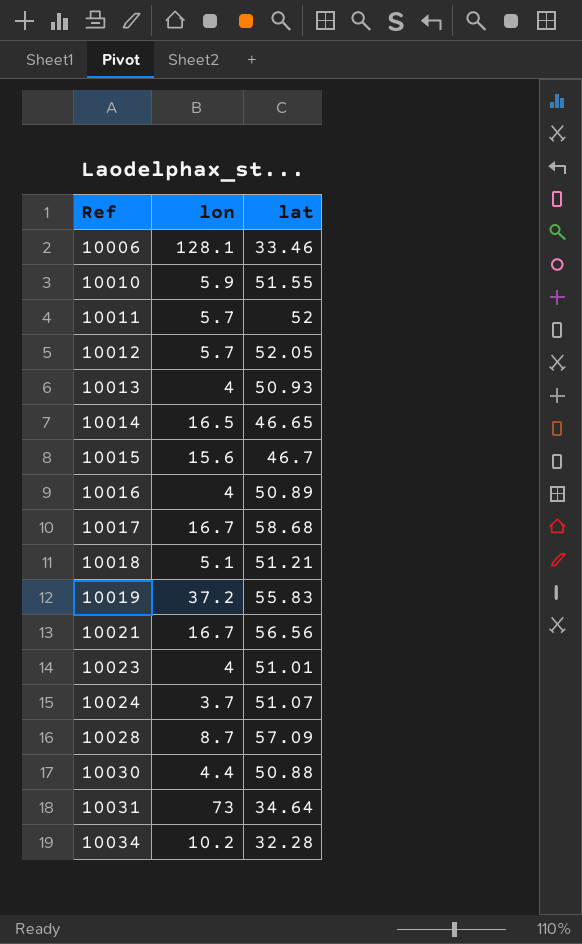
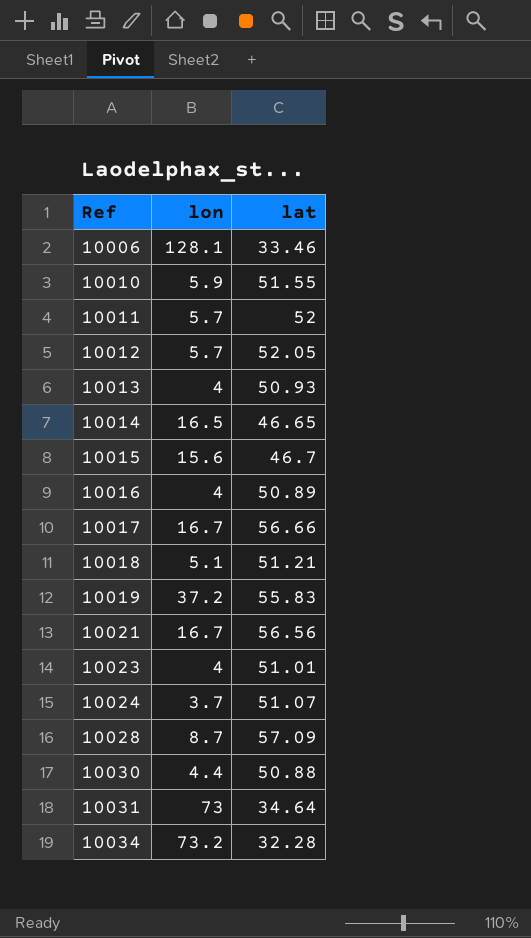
10017 | lat: 58.68 -> 56.66
10034 | lon: 10.2 -> 73.2

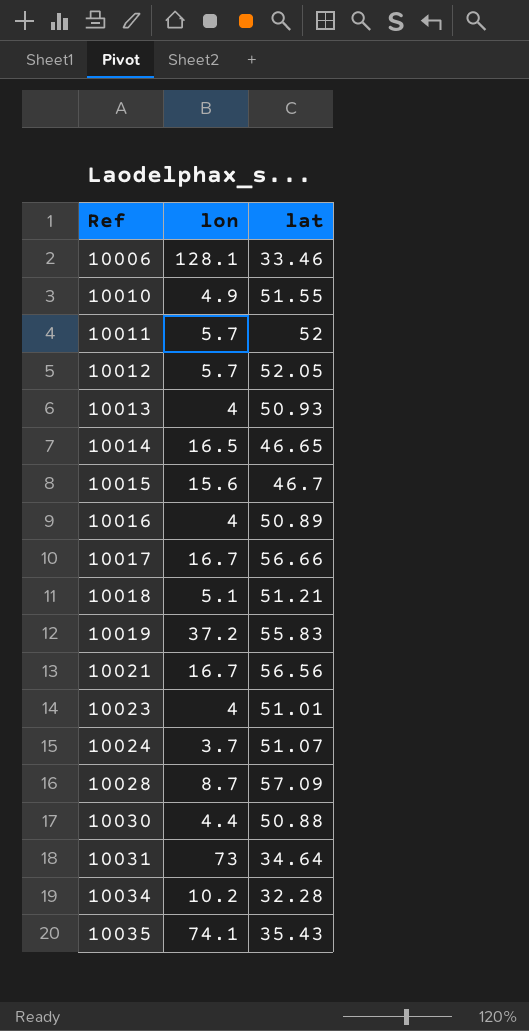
10010 | lon: 5.9 -> 4.9
10034 | lon: 73.2 -> 10.2
row 10035: none -> 74.1 | 35.43

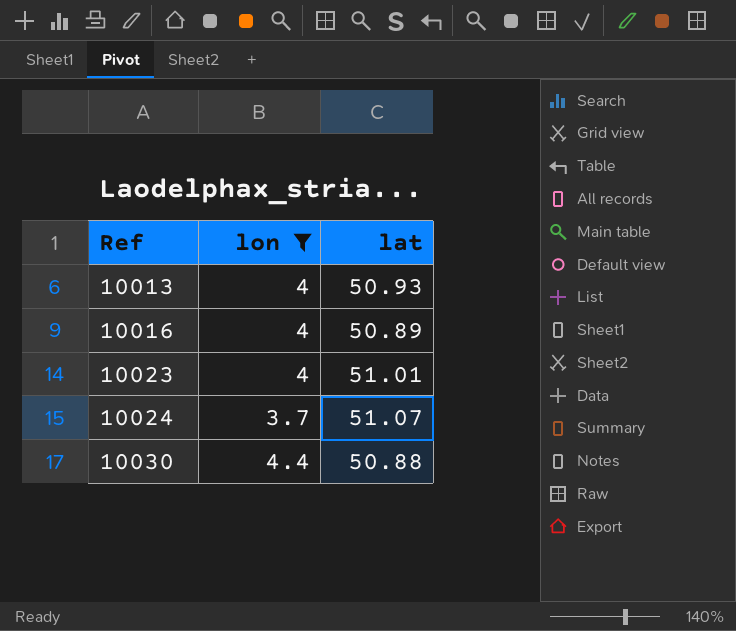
filter: none -> lon <= 4.4

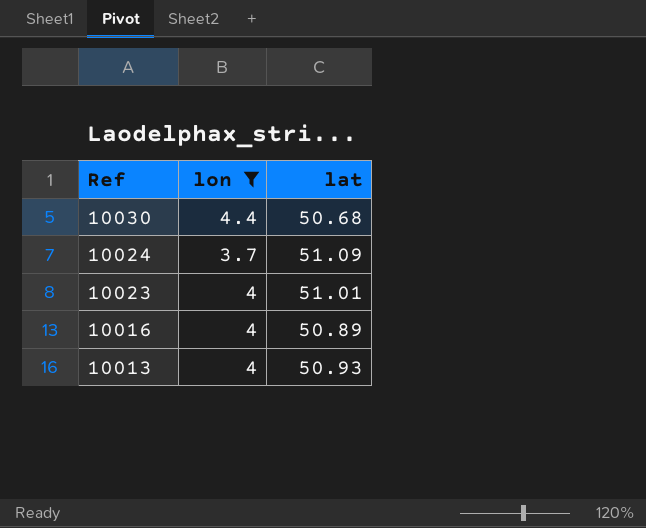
row order: Ref ascending -> Ref descending
10030 | lat: 50.88 -> 50.68
10024 | lat: 51.07 -> 51.09

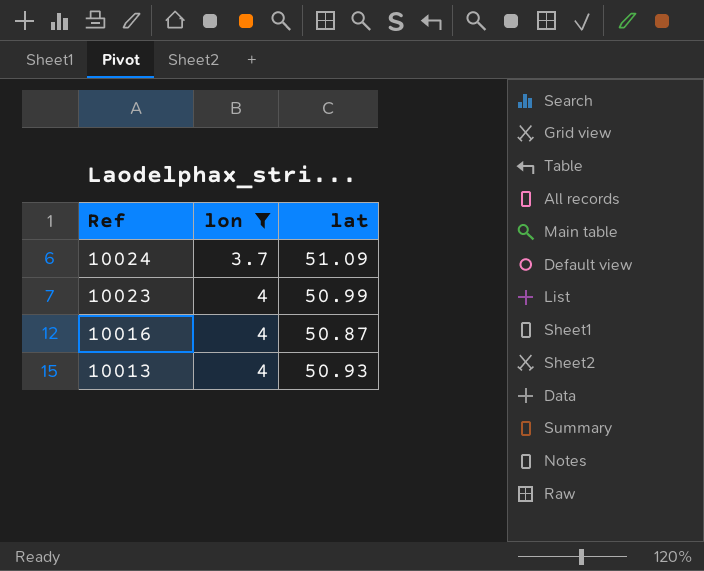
row 10030: 4.4 | 50.68 -> none
10023 | lat: 51.01 -> 50.99
10016 | lat: 50.89 -> 50.87

